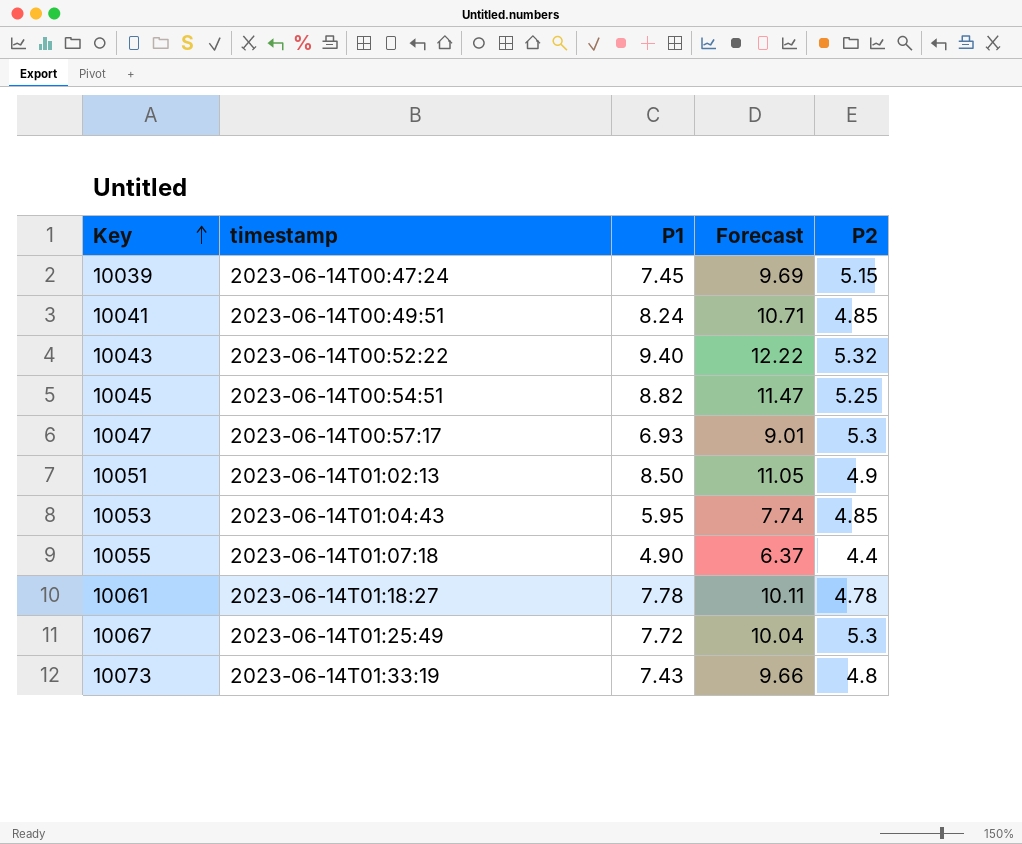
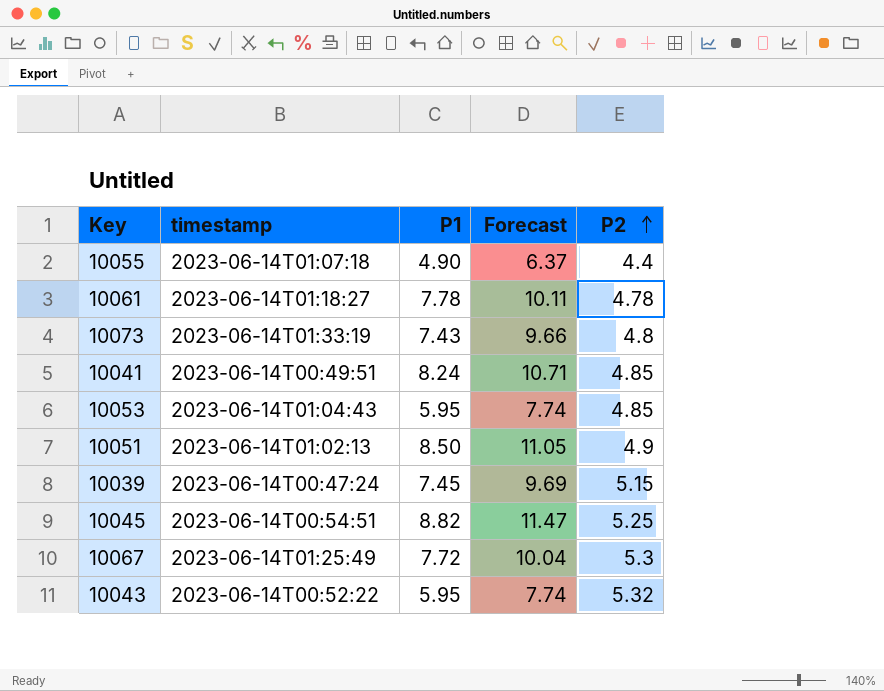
row order: Key ascending -> P2 ascending
row 10047: 2023-06-14T00:57:17 | 6.93 | 9.01 | 5.3 -> none
10043 | P1: 9.40 -> 5.95
10043 | Forecast: 12.22 -> 7.74

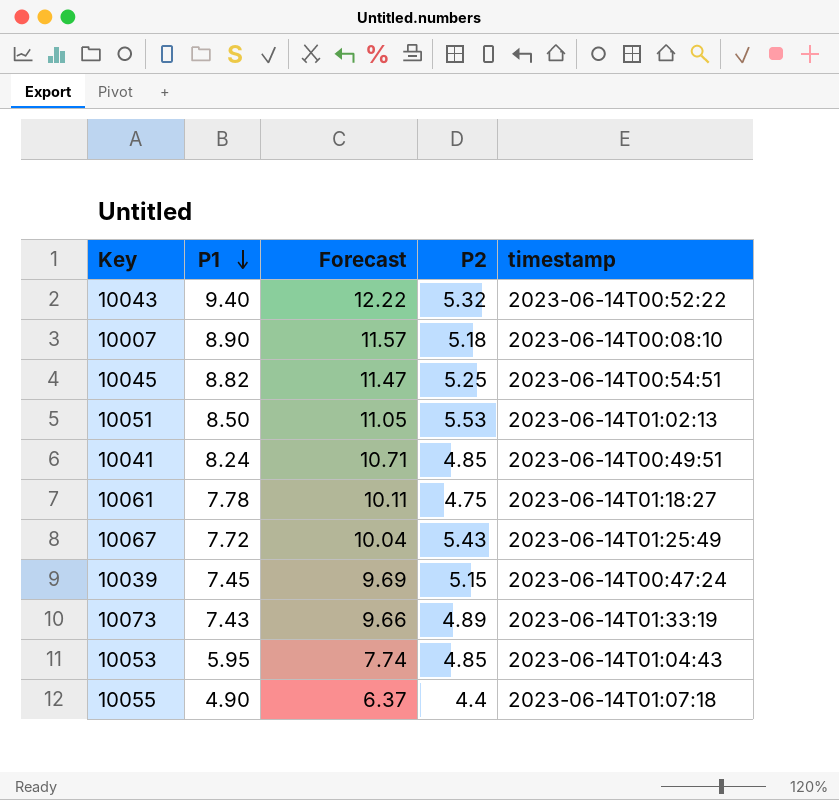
row order: P2 ascending -> P1 descending
column timestamp | position: 2 -> 5
10043 | P1: 5.95 -> 9.40
10043 | Forecast: 7.74 -> 12.22
row 10007: none -> 8.90 | 11.57 | 5.18 | 2023-06-14T00:08:10
10051 | P2: 4.9 -> 5.53
10061 | P2: 4.78 -> 4.75
10067 | P2: 5.3 -> 5.43
10073 | P2: 4.8 -> 4.89

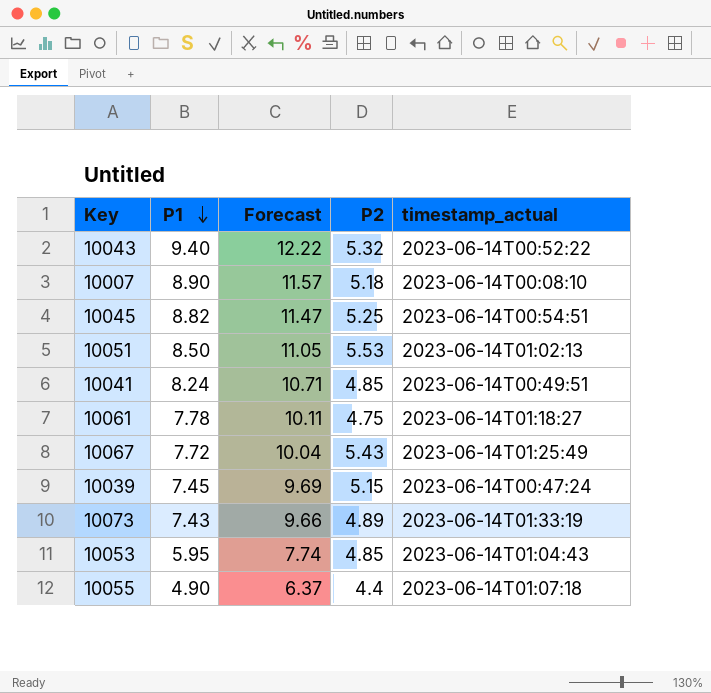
column name: timestamp -> timestamp_actual

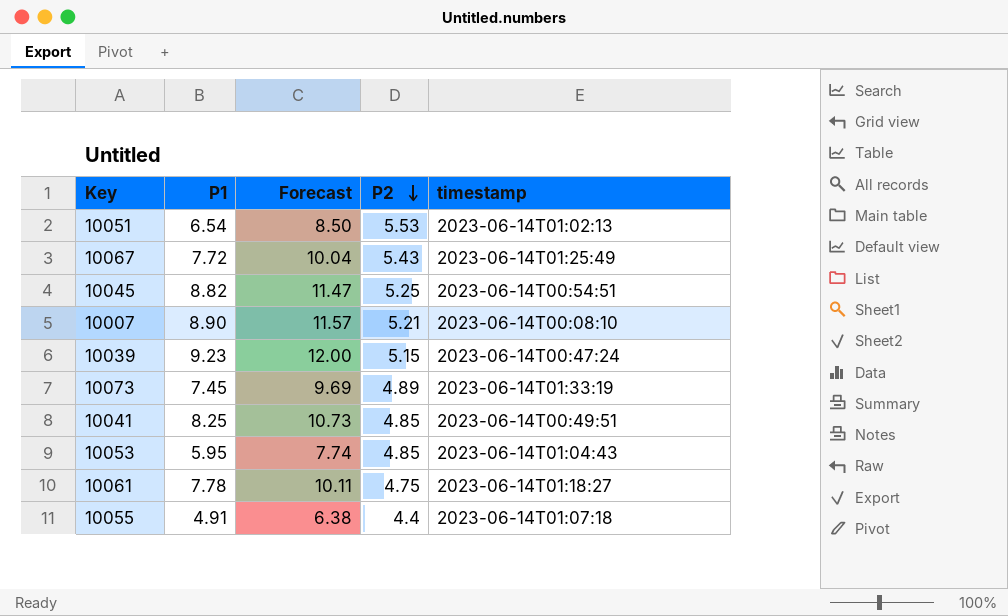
row order: P1 descending -> P2 descending
column name: timestamp_actual -> timestamp
row 10043: 9.40 | 12.22 | 5.32 | 2023-06-14T00:52:22 -> none
10051 | P1: 8.50 -> 6.54
10051 | Forecast: 11.05 -> 8.50
10007 | P2: 5.18 -> 5.21
10039 | P1: 7.45 -> 9.23
10039 | Forecast: 9.69 -> 12.00
10073 | P1: 7.43 -> 7.45
10073 | Forecast: 9.66 -> 9.69
10041 | P1: 8.24 -> 8.25
10041 | Forecast: 10.71 -> 10.73
10055 | P1: 4.90 -> 4.91
10055 | Forecast: 6.37 -> 6.38

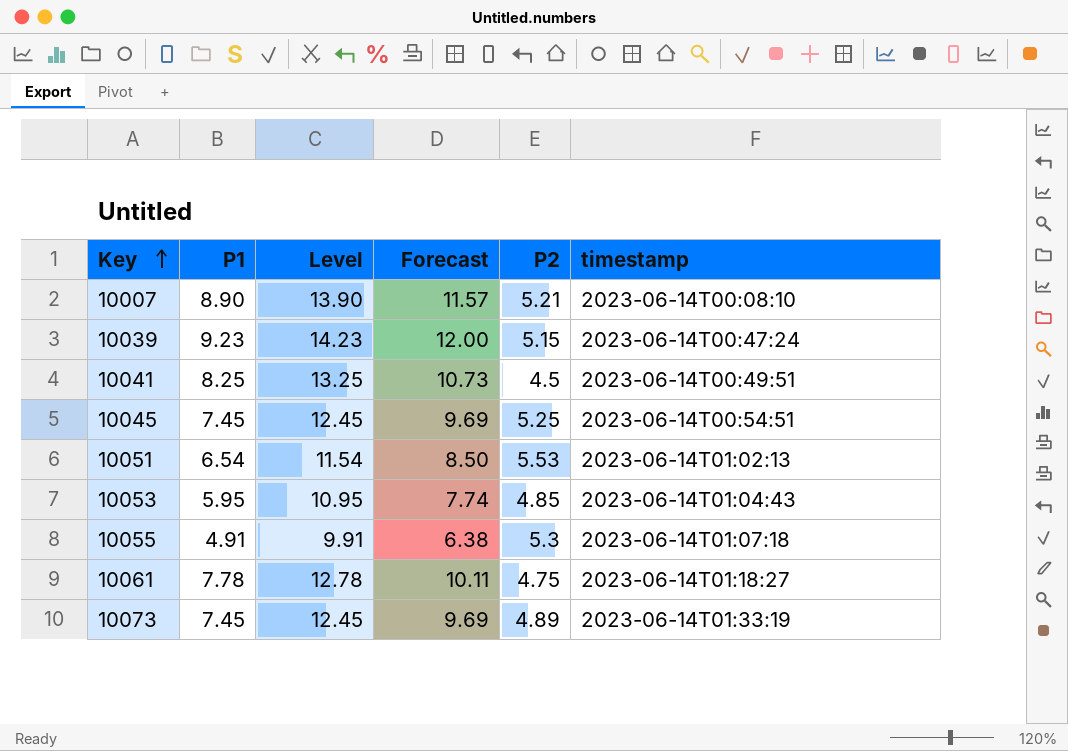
row order: P2 descending -> Key ascending
column Level | formula: none -> [P1] + 5
row 10067: 7.72 | 10.04 | 5.43 | 2023-06-14T01:25:49 -> none
10041 | P2: 4.85 -> 4.5
10045 | P1: 8.82 -> 7.45
10045 | Forecast: 11.47 -> 9.69
10055 | P2: 4.4 -> 5.3

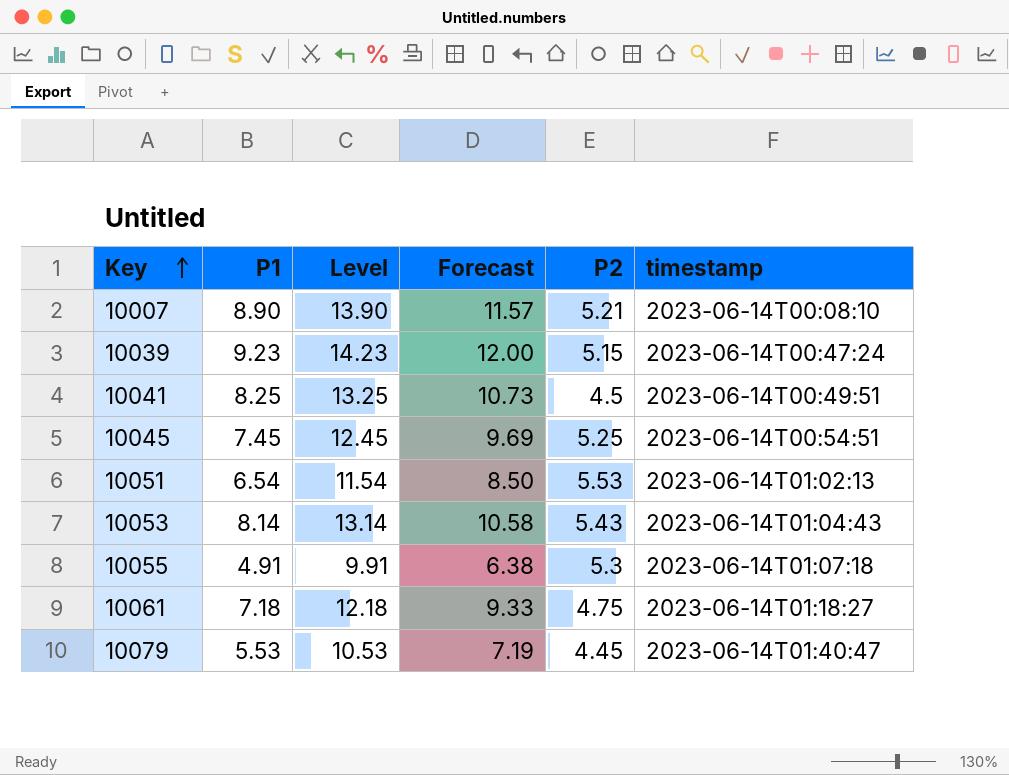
row 10073: 7.45 | 12.45 | 9.69 | 4.89 | 2023-06-14T01:33:19 -> none
10053 | P1: 5.95 -> 8.14
10053 | Level: 10.95 -> 13.14
10053 | Forecast: 7.74 -> 10.58
10053 | P2: 4.85 -> 5.43
10061 | P1: 7.78 -> 7.18
10061 | Level: 12.78 -> 12.18
10061 | Forecast: 10.11 -> 9.33
row 10079: none -> 5.53 | 10.53 | 7.19 | 4.45 | 2023-06-14T01:40:47

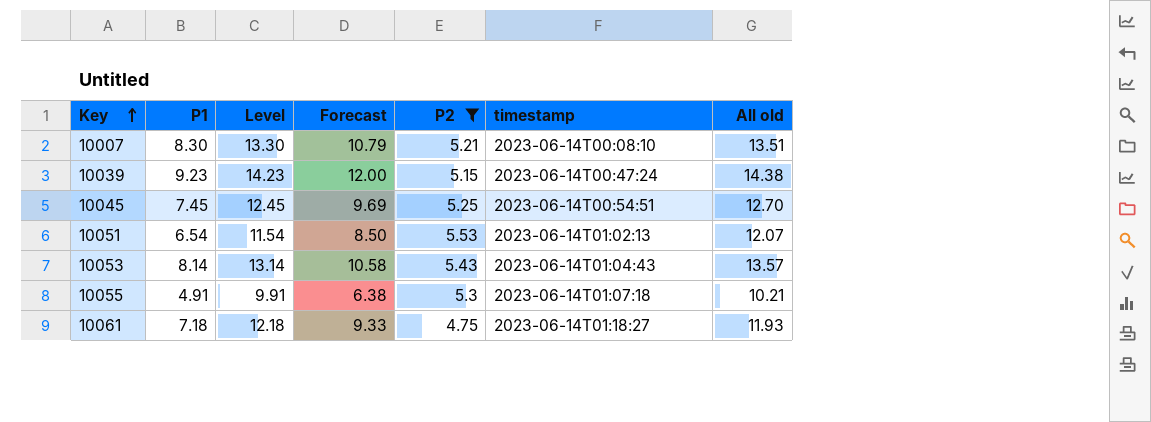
filter: none -> P2 >= 4.75
column All old | formula: none -> [P1] + [P2]
10007 | P1: 8.90 -> 8.30
10007 | Level: 13.90 -> 13.30
10007 | Forecast: 11.57 -> 10.79

